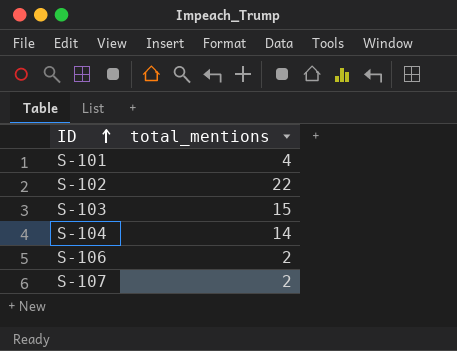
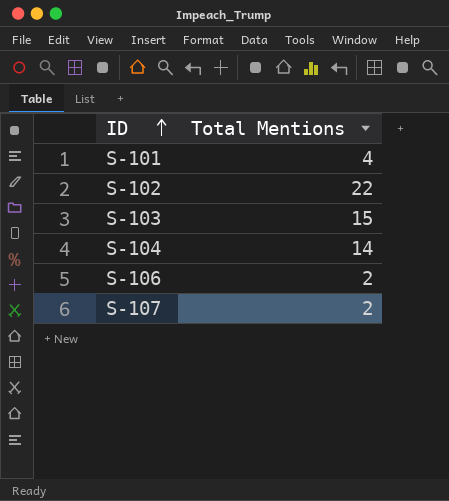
column name: total_mentions -> Total Mentions

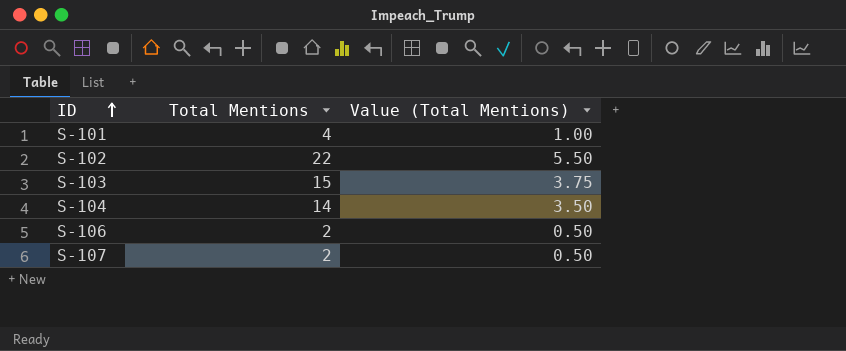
column Value (Total Mentions) | formula: none -> [Total Mentions] * 0.25

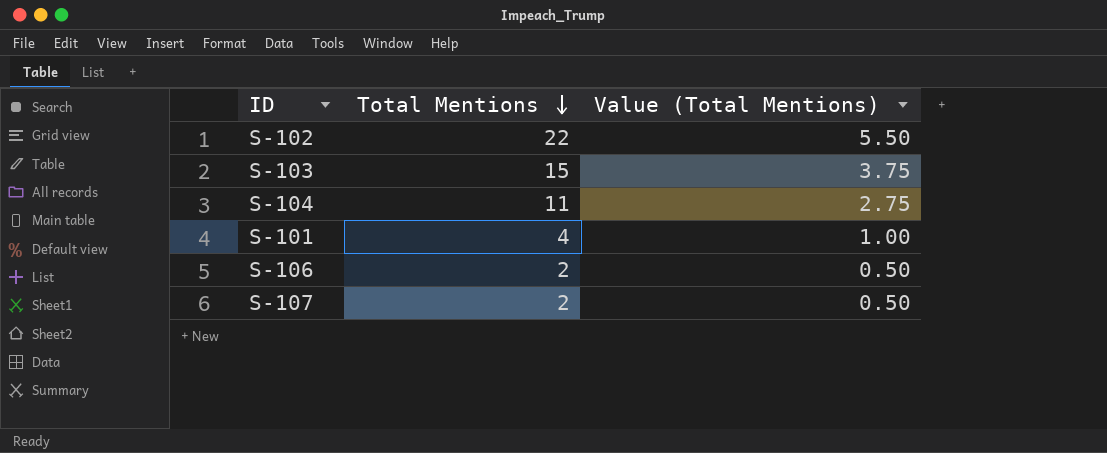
row order: ID ascending -> Total Mentions descending
S-104 | Total Mentions: 14 -> 11
S-104 | Value (Total Mentions): 3.50 -> 2.75

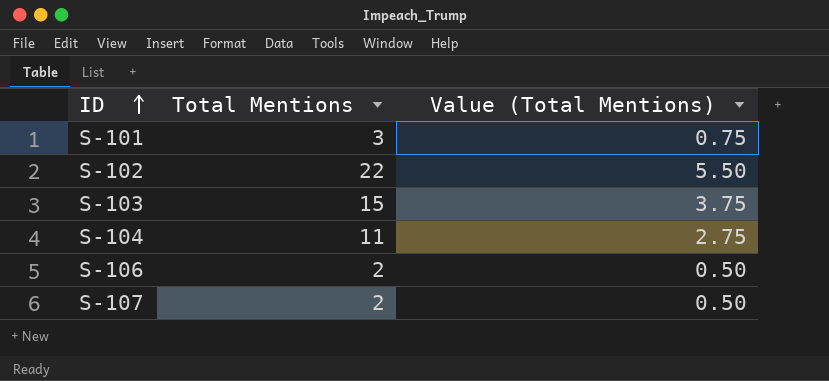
row order: Total Mentions descending -> ID ascending
S-101 | Total Mentions: 4 -> 3
S-101 | Value (Total Mentions): 1.00 -> 0.75

